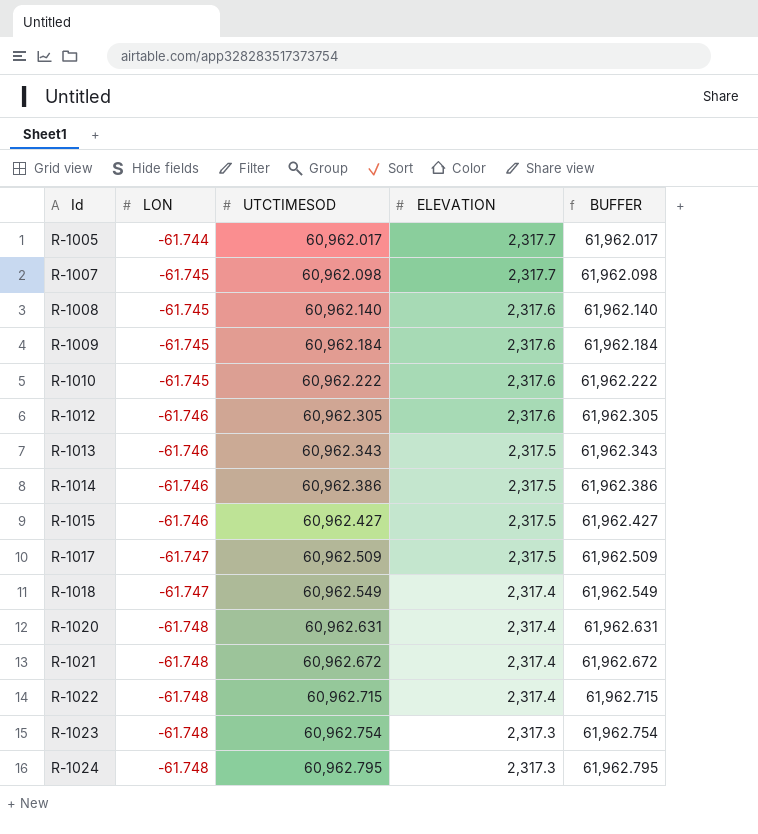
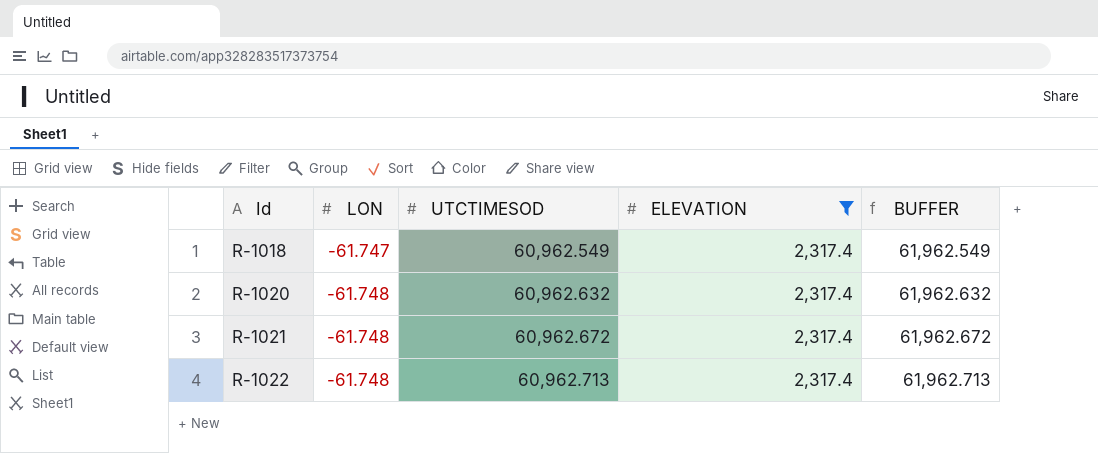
filter: none -> ELEVATION = 2,317.4
R-1020 | UTCTIMESOD: 60,962.631 -> 60,962.632
R-1020 | BUFFER: 61,962.631 -> 61,962.632
R-1022 | UTCTIMESOD: 60,962.715 -> 60,962.713
R-1022 | BUFFER: 61,962.715 -> 61,962.713

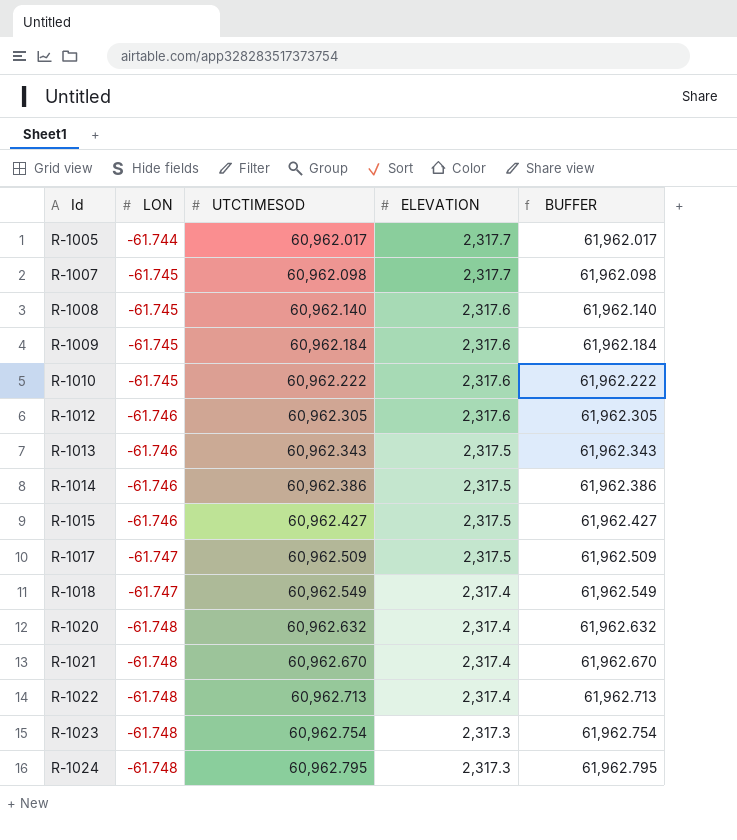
filter: ELEVATION = 2,317.4 -> none
R-1021 | UTCTIMESOD: 60,962.672 -> 60,962.670
R-1021 | BUFFER: 61,962.672 -> 61,962.670

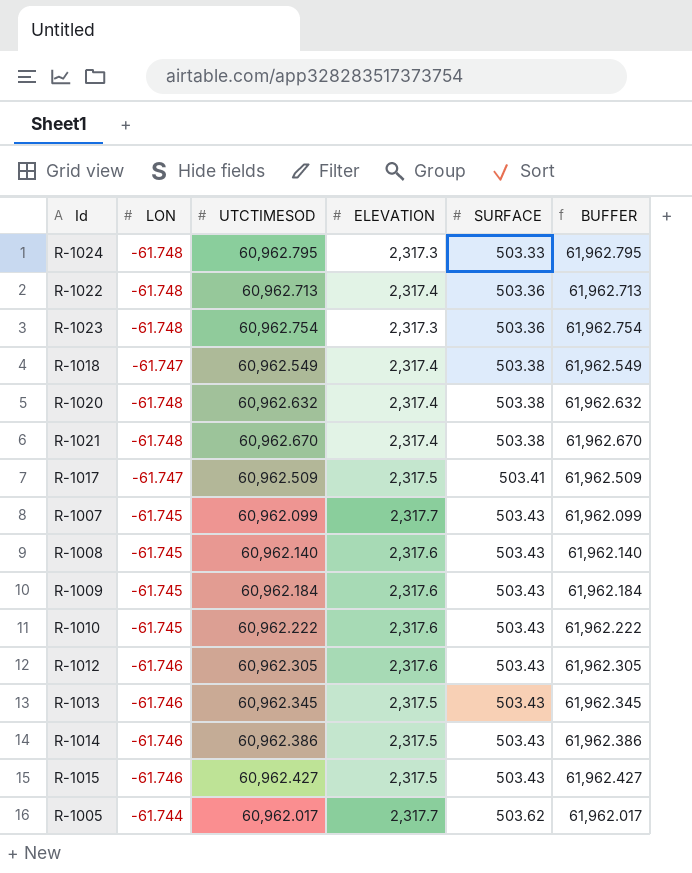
row order: Id ascending -> SURFACE ascending
column SURFACE | position: none -> 5
R-1007 | UTCTIMESOD: 60,962.098 -> 60,962.099
R-1007 | BUFFER: 61,962.098 -> 61,962.099
R-1013 | UTCTIMESOD: 60,962.343 -> 60,962.345
R-1013 | BUFFER: 61,962.343 -> 61,962.345

